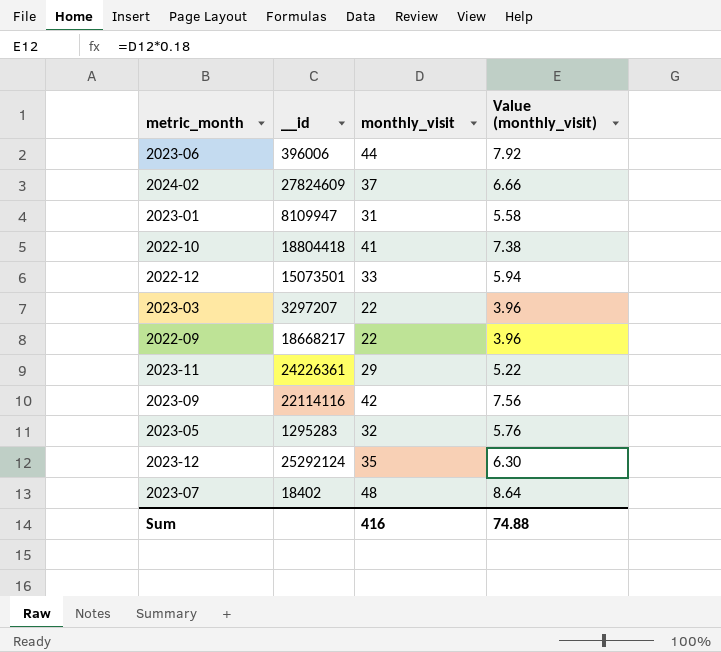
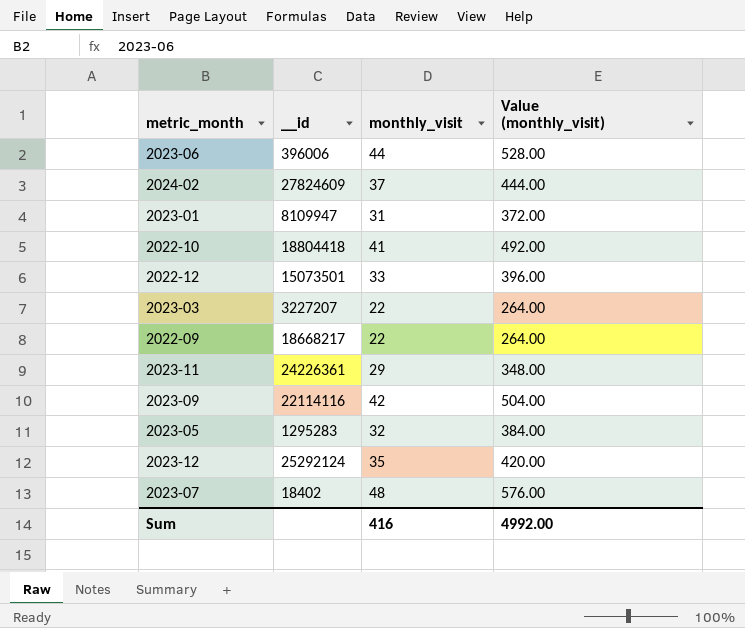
column Value (monthly_visit) | formula: [monthly_visit] * 0.18 -> [monthly_visit] * 12
2023-03 | __id: 3297207 -> 3227207
Sum | Value (monthly_visit): 74.88 -> 4992.00

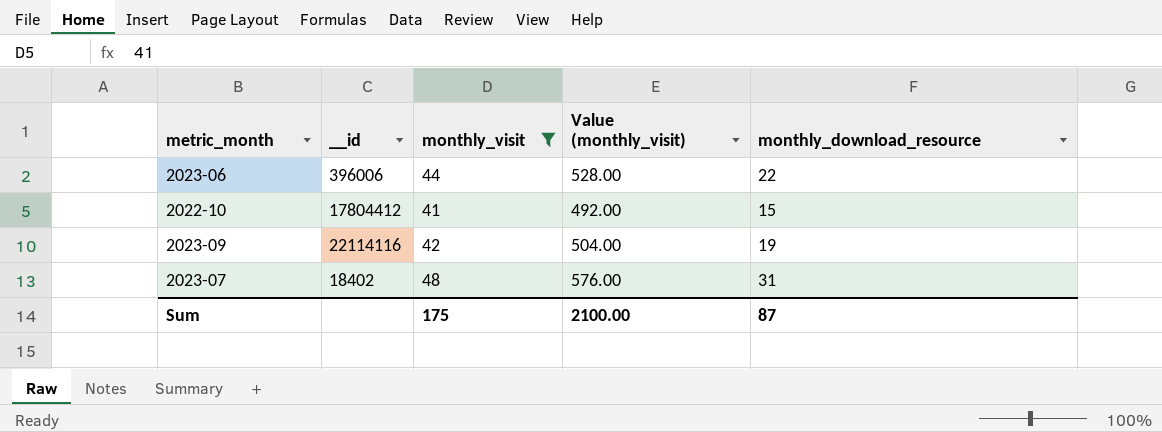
filter: none -> monthly_visit >= 41
column monthly_download_resource | position: none -> 5
2022-10 | __id: 18804418 -> 17804412
Sum | monthly_visit: 416 -> 175
Sum | Value (monthly_visit): 4992.00 -> 2100.00

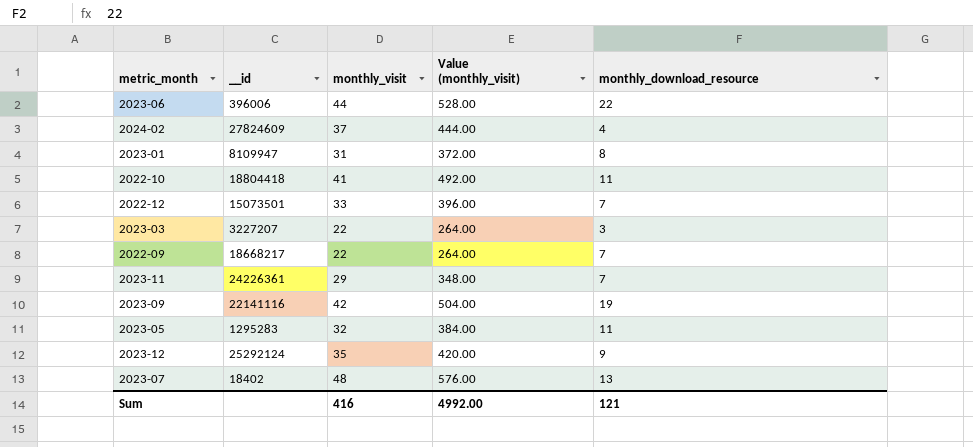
filter: monthly_visit >= 41 -> none
2022-10 | __id: 17804412 -> 18804418
2022-10 | monthly_download_resource: 15 -> 11
2023-09 | __id: 22114116 -> 22141116
2023-07 | monthly_download_resource: 31 -> 13
Sum | monthly_visit: 175 -> 416
Sum | Value (monthly_visit): 2100.00 -> 4992.00
Sum | monthly_download_resource: 87 -> 121

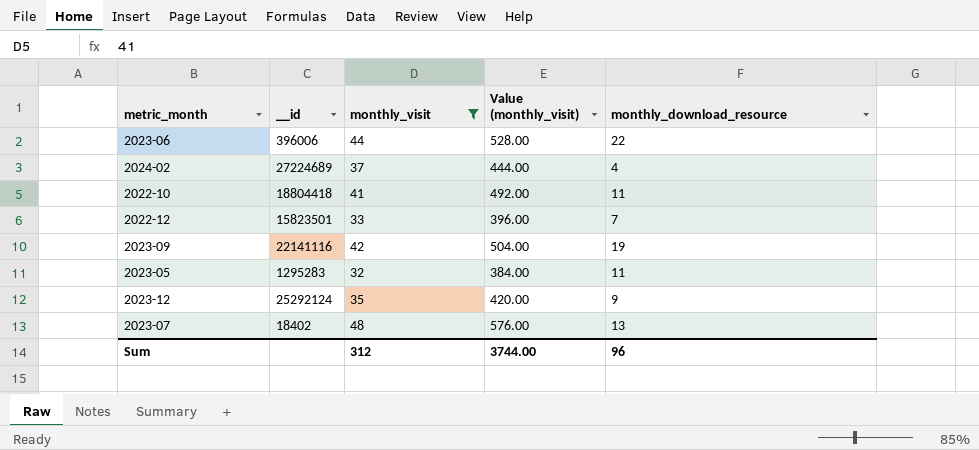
filter: none -> monthly_visit >= 32
2024-02 | __id: 27824609 -> 27224689
2022-12 | __id: 15073501 -> 15823501
Sum | monthly_visit: 416 -> 312
Sum | Value (monthly_visit): 4992.00 -> 3744.00
Sum | monthly_download_resource: 121 -> 96

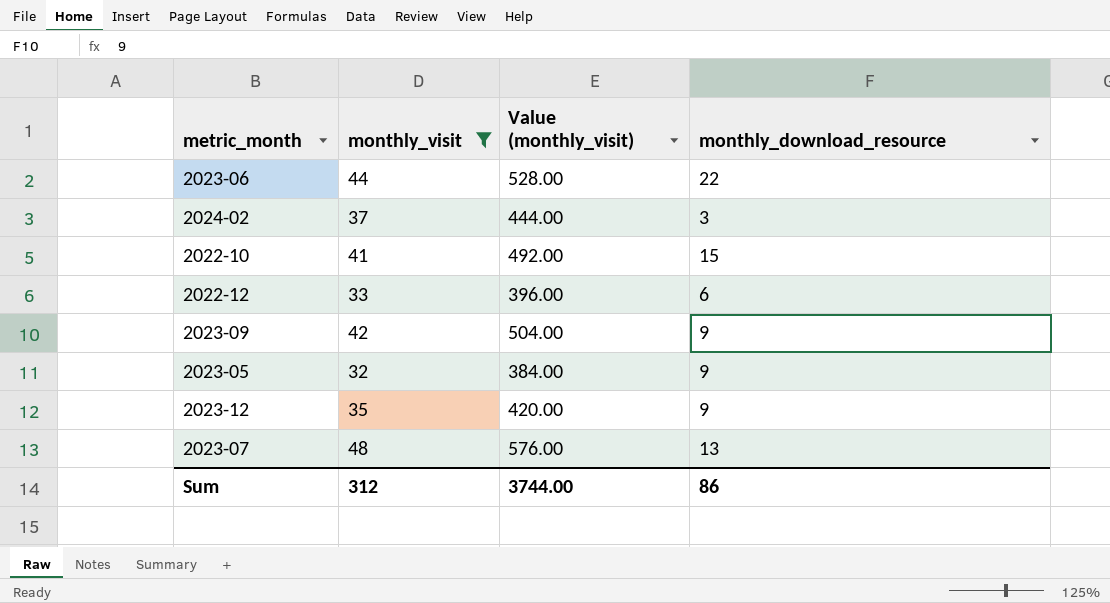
column __id | position: 2 -> none
2024-02 | monthly_download_resource: 4 -> 3
2022-10 | monthly_download_resource: 11 -> 15
2022-12 | monthly_download_resource: 7 -> 6
2023-09 | monthly_download_resource: 19 -> 9
2023-05 | monthly_download_resource: 11 -> 9
Sum | monthly_download_resource: 96 -> 86

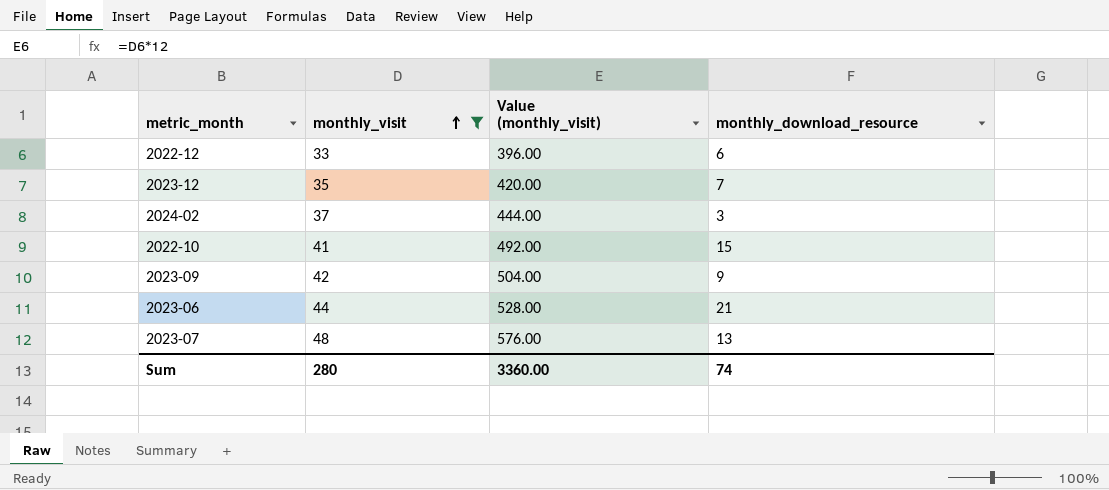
row order: none -> monthly_visit ascending
row 2023-05: 32 | 384.00 | 9 -> none
2023-12 | monthly_download_resource: 9 -> 7
2023-06 | monthly_download_resource: 22 -> 21
Sum | monthly_visit: 312 -> 280
Sum | Value (monthly_visit): 3744.00 -> 3360.00
Sum | monthly_download_resource: 86 -> 74

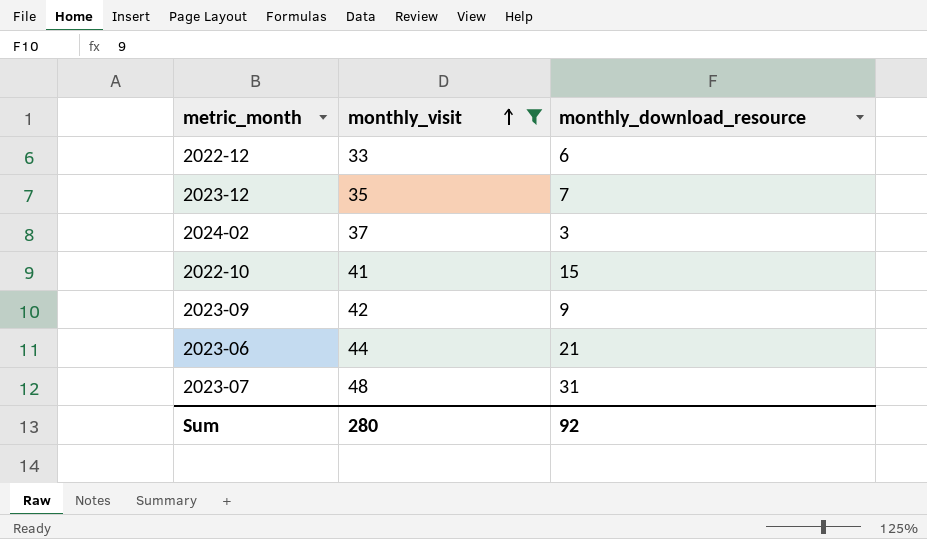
column Value (monthly_visit) | formula: [monthly_visit] * 12 -> none
2023-07 | monthly_download_resource: 13 -> 31
Sum | monthly_download_resource: 74 -> 92

